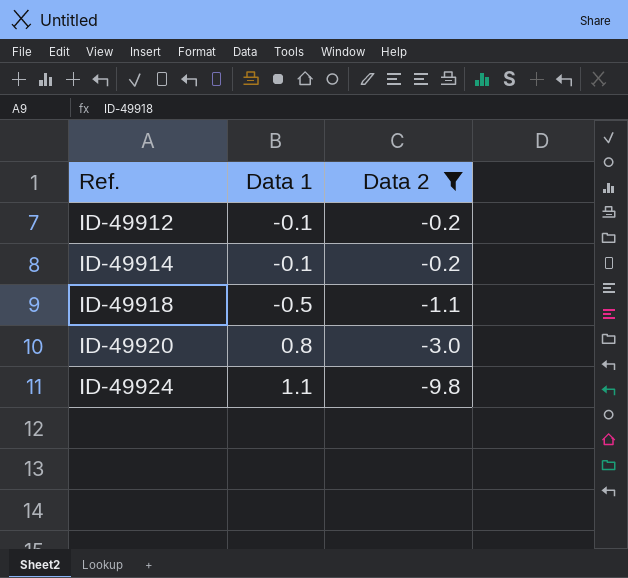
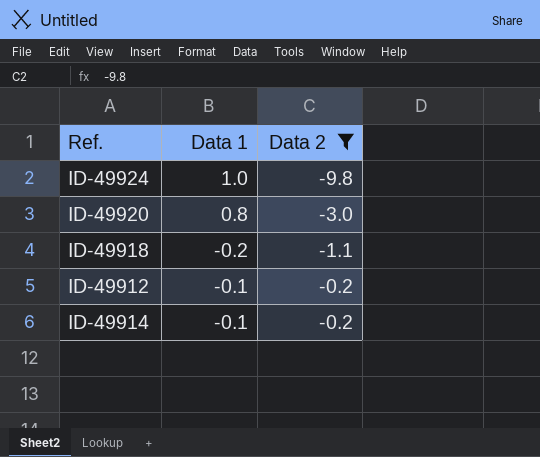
row order: Ref. ascending -> Data 2 ascending
ID-49924 | Data 1: 1.1 -> 1.0
ID-49918 | Data 1: -0.5 -> -0.2

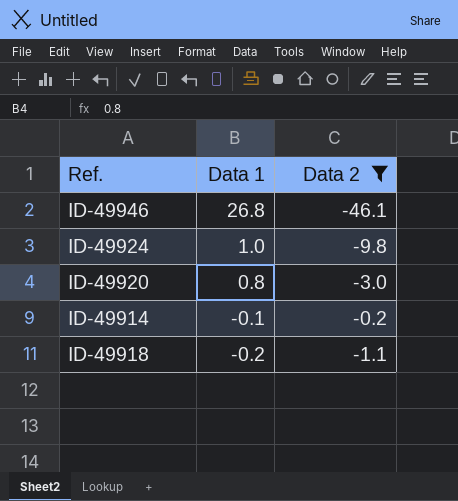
row order: Data 2 ascending -> Data 1 descending
row ID-49912: -0.1 | -0.2 -> none
row ID-49946: none -> 26.8 | -46.1

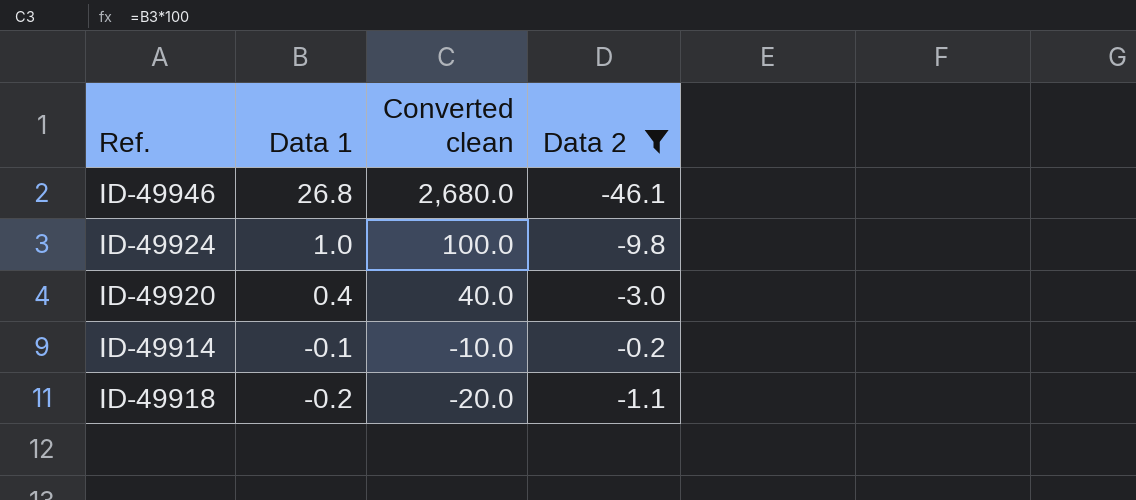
column Converted clean | formula: none -> [Data 1] * 100
ID-49920 | Data 1: 0.8 -> 0.4

